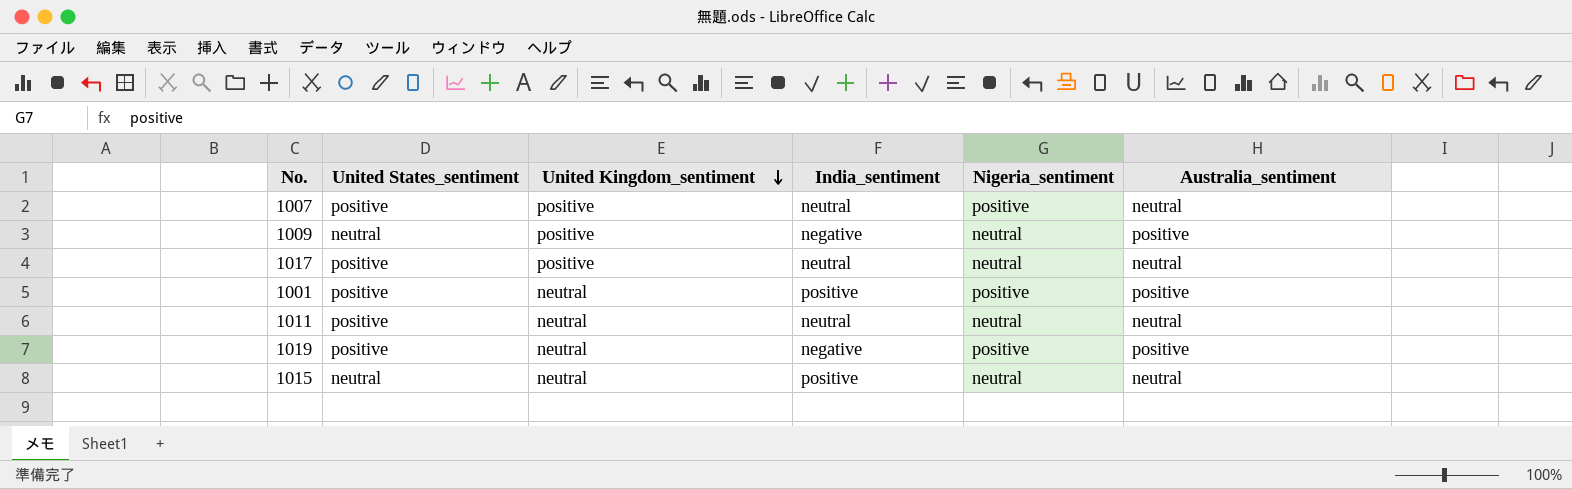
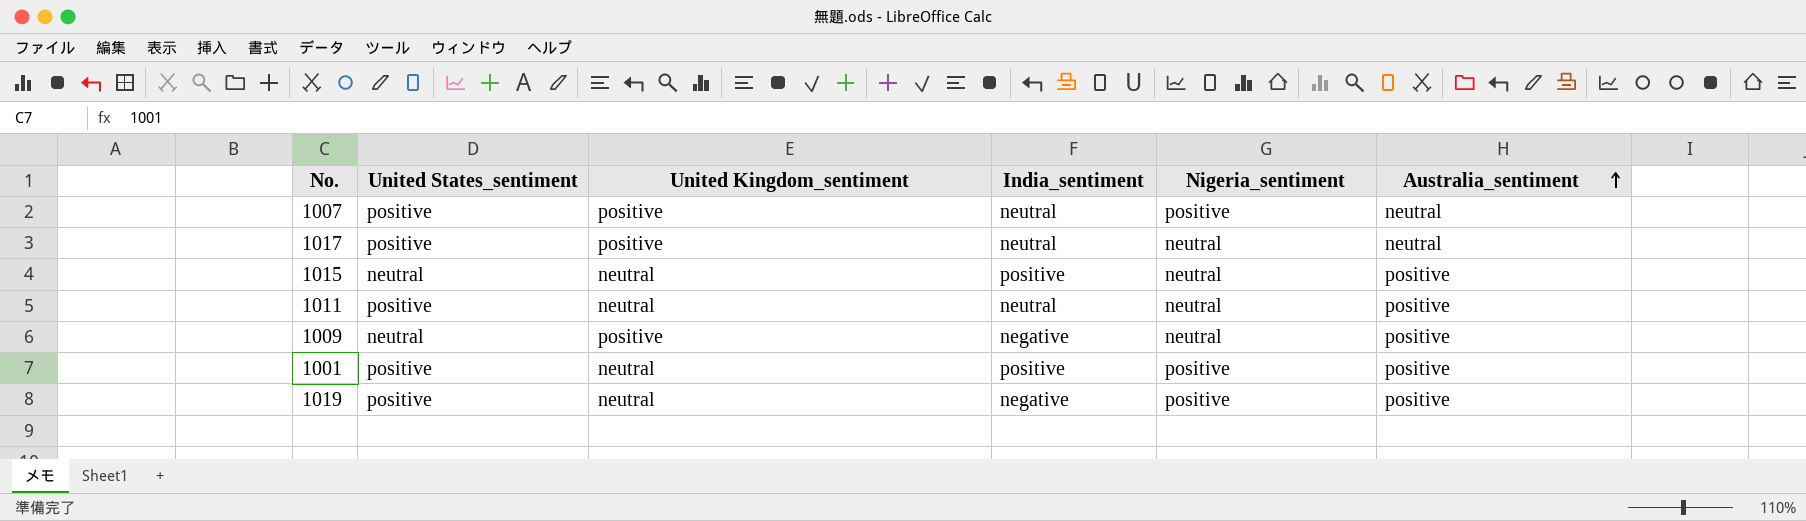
row order: United Kingdom_sentiment descending -> Australia_sentiment ascending
1015 | Australia_sentiment: neutral -> positive
1011 | Australia_sentiment: neutral -> positive

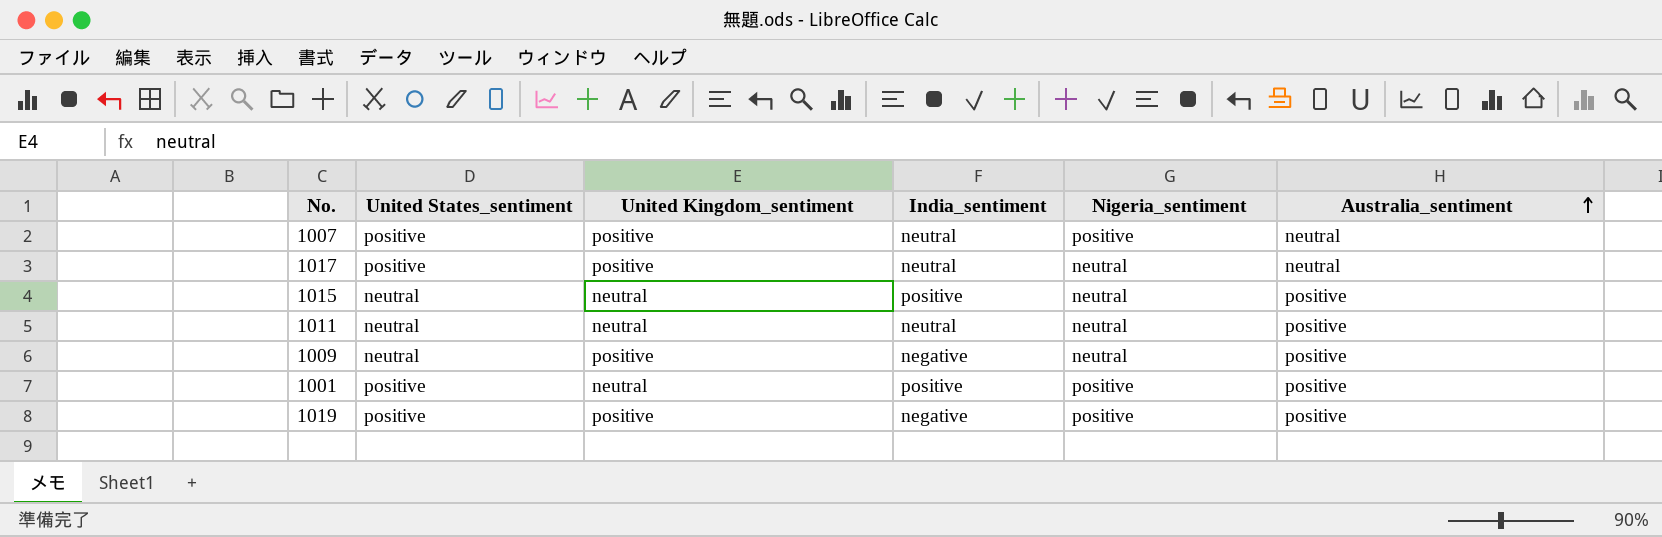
1011 | United States_sentiment: positive -> neutral
1019 | United Kingdom_sentiment: neutral -> positive

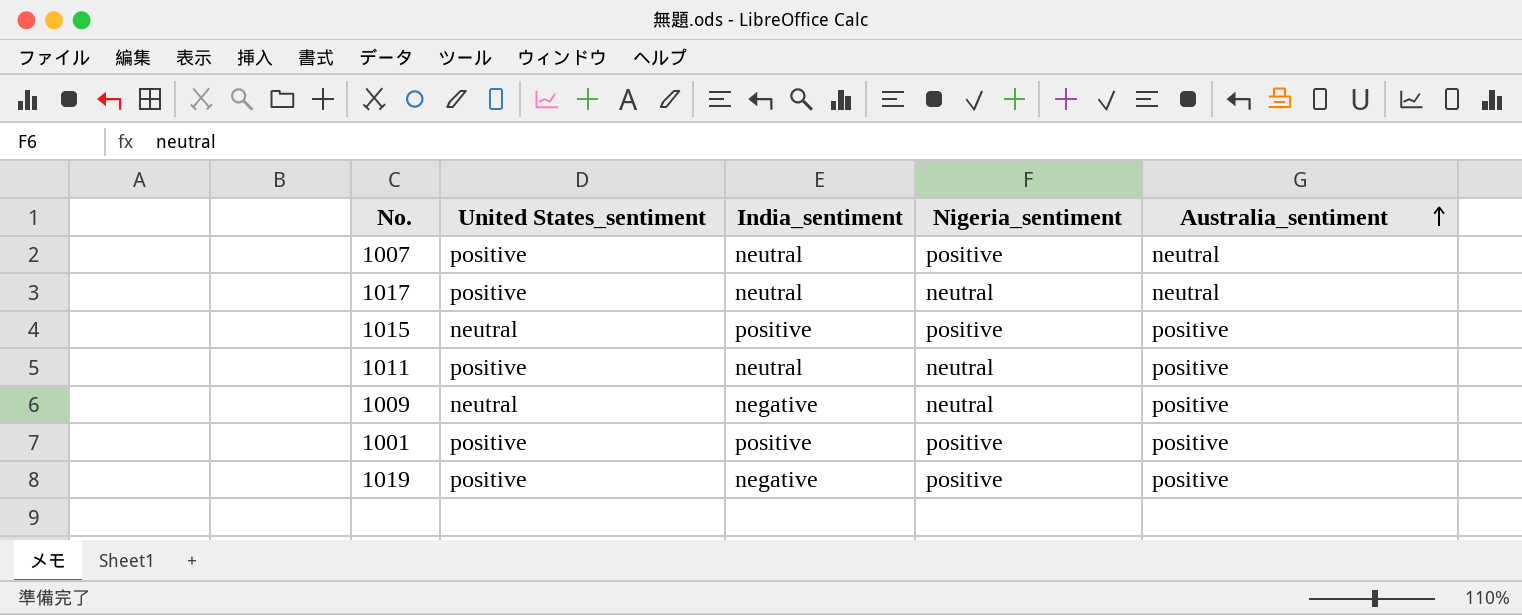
column United Kingdom_sentiment | position: 3 -> none
1015 | Nigeria_sentiment: neutral -> positive
1011 | United States_sentiment: neutral -> positive

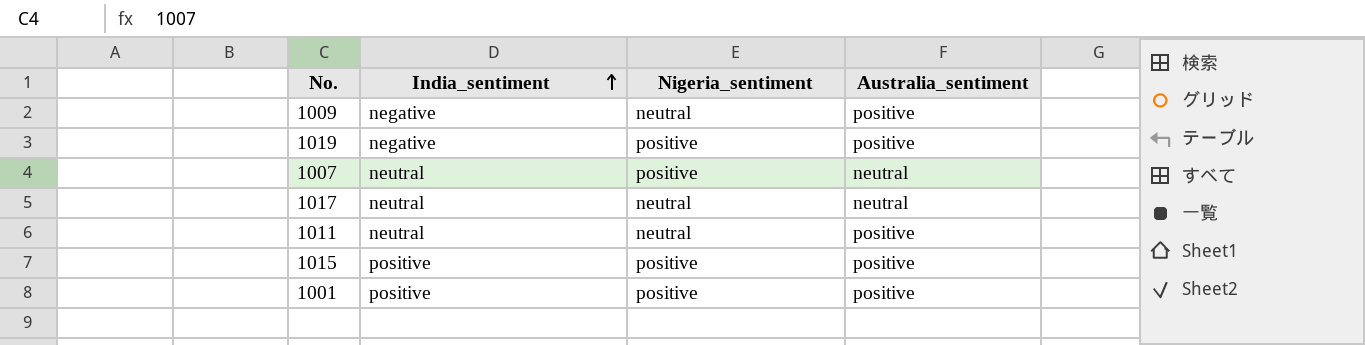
row order: Australia_sentiment ascending -> India_sentiment ascending
column United States_sentiment | position: 2 -> none

